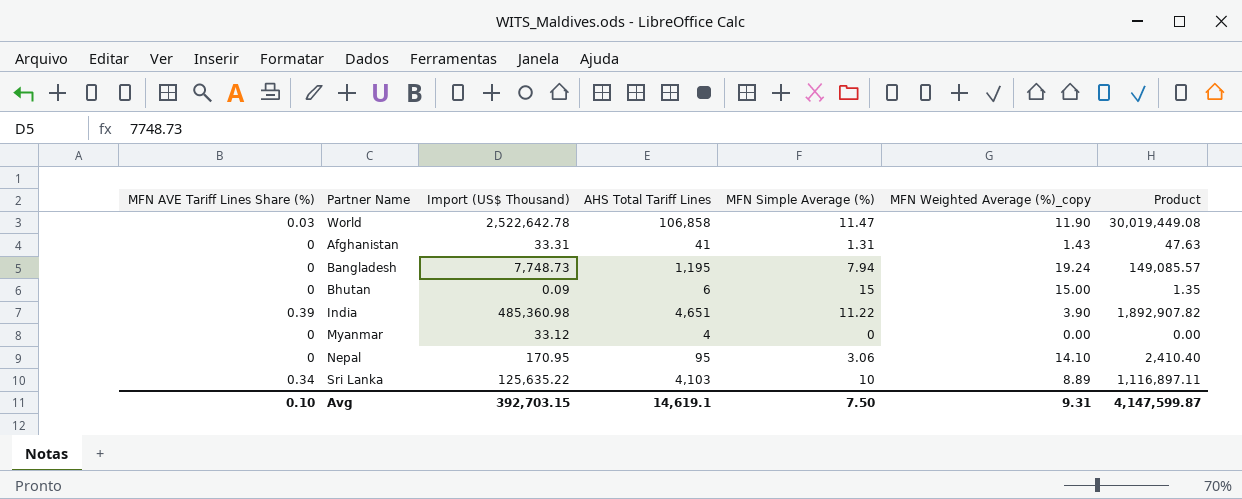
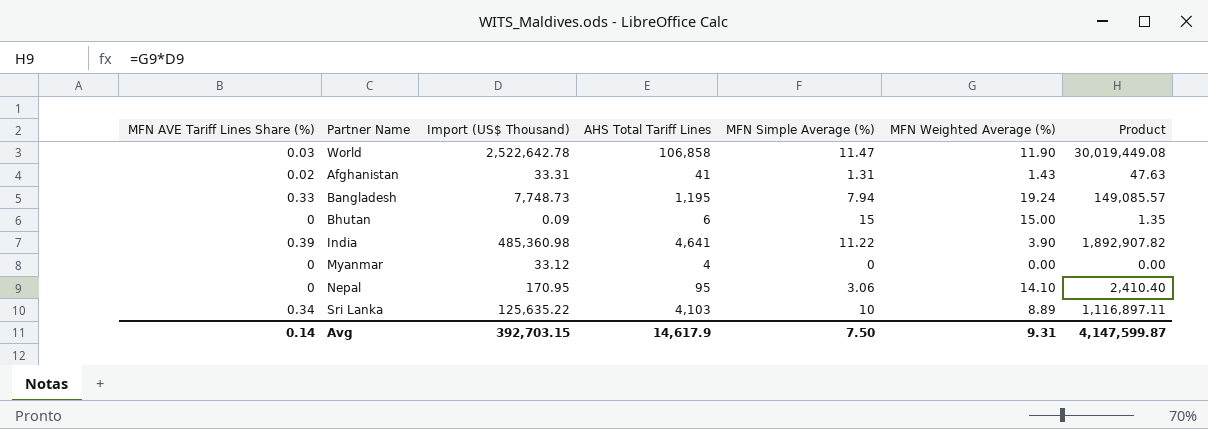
column name: MFN Weighted Average (%)_copy -> MFN Weighted Average (%)
Afghanistan | MFN AVE Tariff Lines Share (%): 0 -> 0.02
Bangladesh | MFN AVE Tariff Lines Share (%): 0 -> 0.33
India | AHS Total Tariff Lines: 4,651 -> 4,641
Avg | MFN AVE Tariff Lines Share (%): 0.10 -> 0.14
Avg | AHS Total Tariff Lines: 14,619.1 -> 14,617.9

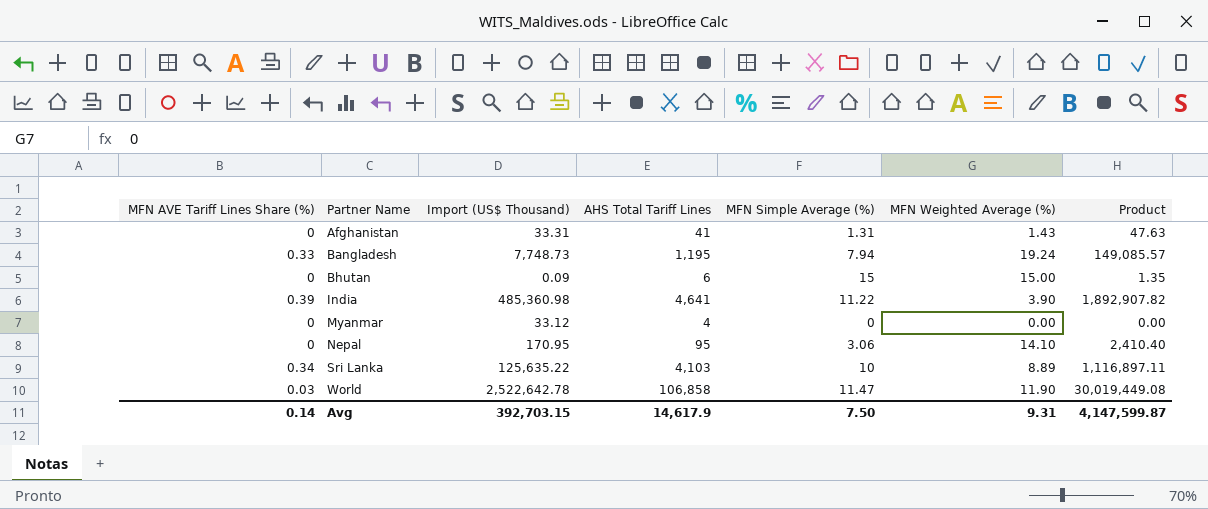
row order: none -> Partner Name ascending
Afghanistan | MFN AVE Tariff Lines Share (%): 0.02 -> 0

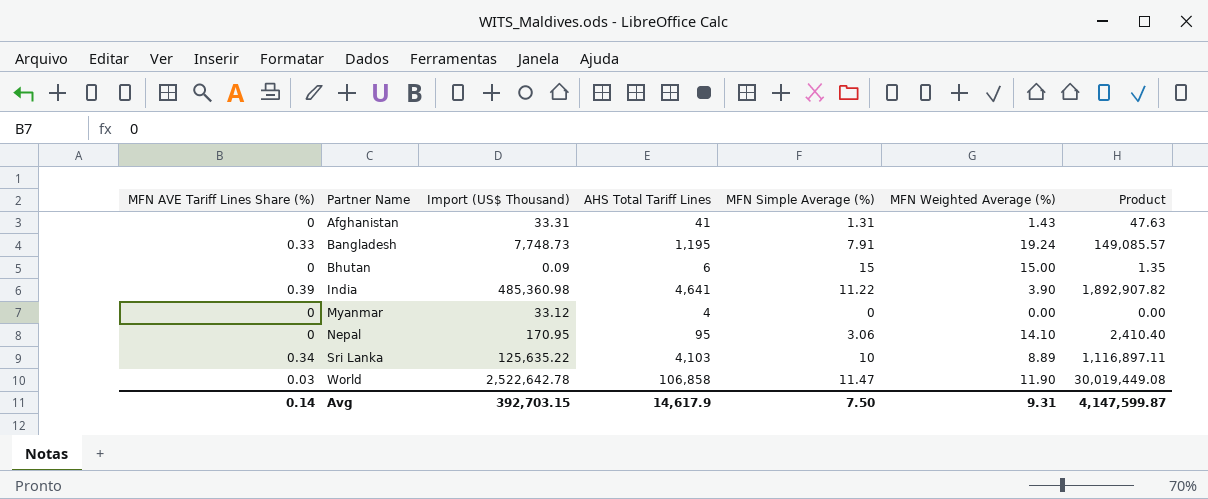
Bangladesh | MFN Simple Average (%): 7.94 -> 7.91

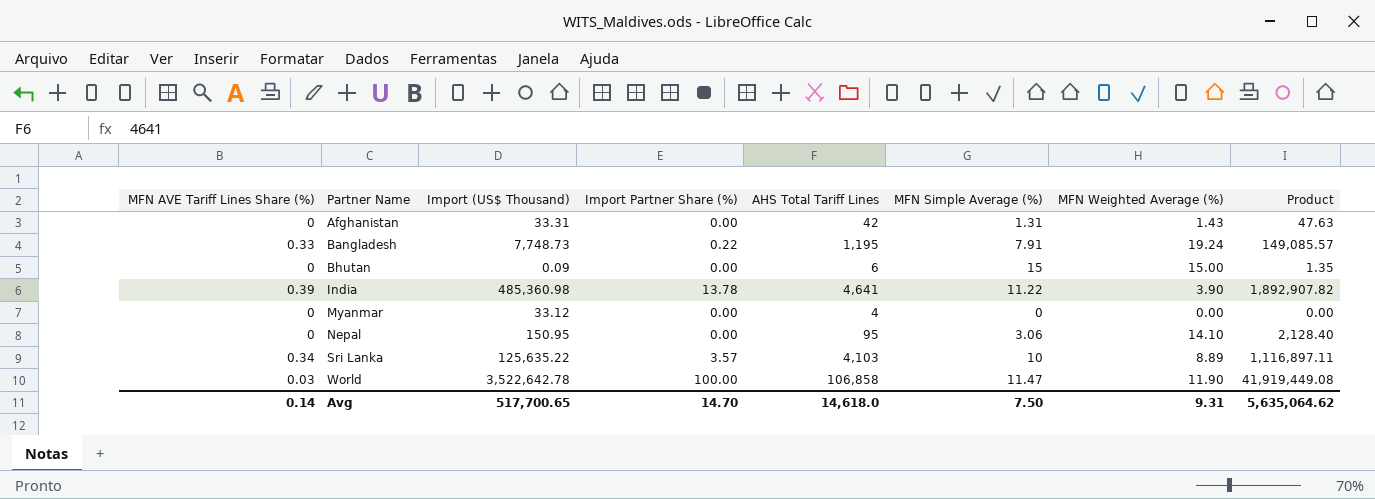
column Import Partner Share (%) | position: none -> 4
Afghanistan | AHS Total Tariff Lines: 41 -> 42
Nepal | Import (US$ Thousand): 170.95 -> 150.95
Nepal | Product: 2,410.40 -> 2,128.40
World | Import (US$ Thousand): 2,522,642.78 -> 3,522,642.78
World | Product: 30,019,449.08 -> 41,919,449.08
Avg | Import (US$ Thousand): 392,703.15 -> 517,700.65
Avg | AHS Total Tariff Lines: 14,617.9 -> 14,618.0
Avg | Product: 4,147,599.87 -> 5,635,064.62

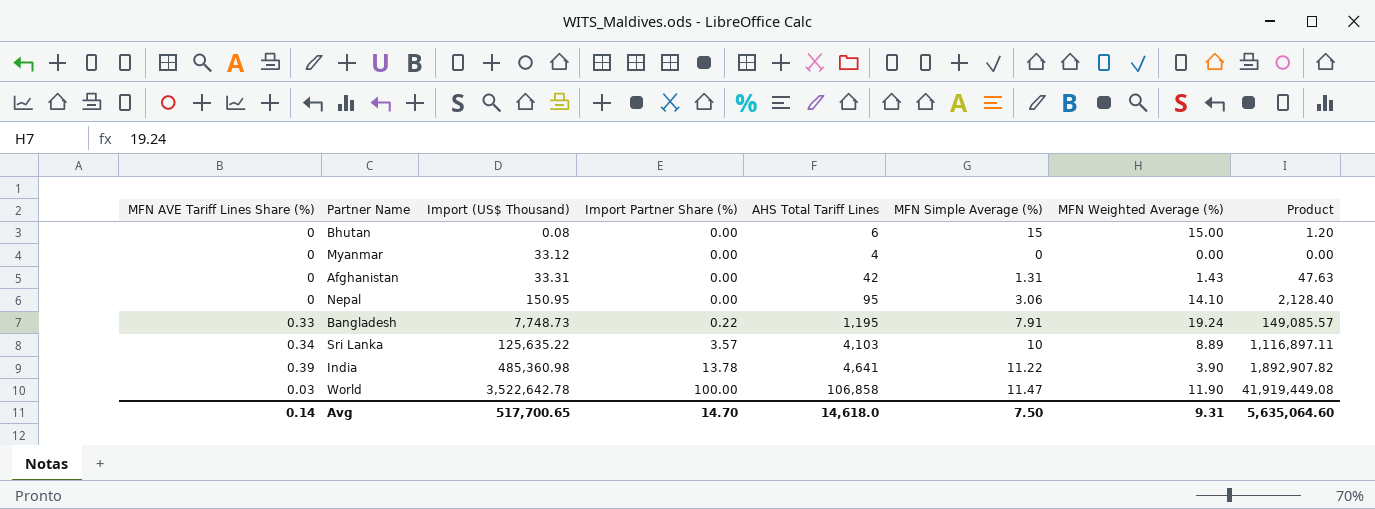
row order: Partner Name ascending -> Import (US$ Thousand) ascending
Bhutan | Import (US$ Thousand): 0.09 -> 0.08
Bhutan | Product: 1.35 -> 1.20
Avg | Product: 5,635,064.62 -> 5,635,064.60

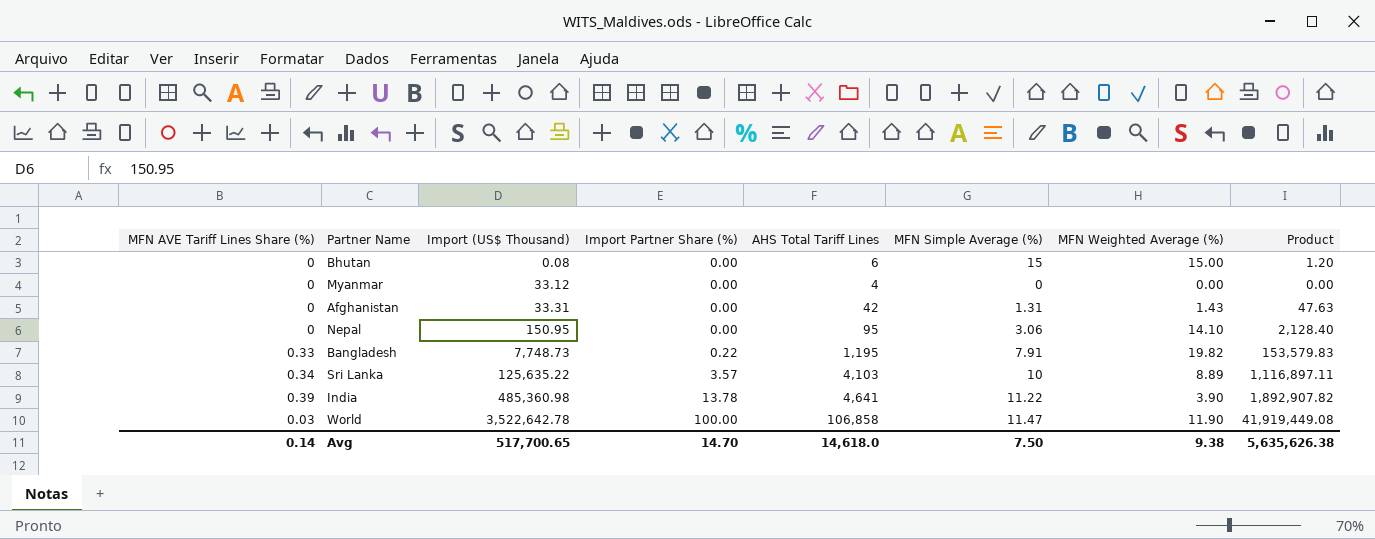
Bangladesh | MFN Weighted Average (%): 19.24 -> 19.82
Bangladesh | Product: 149,085.57 -> 153,579.83
Avg | MFN Weighted Average (%): 9.31 -> 9.38
Avg | Product: 5,635,064.60 -> 5,635,626.38

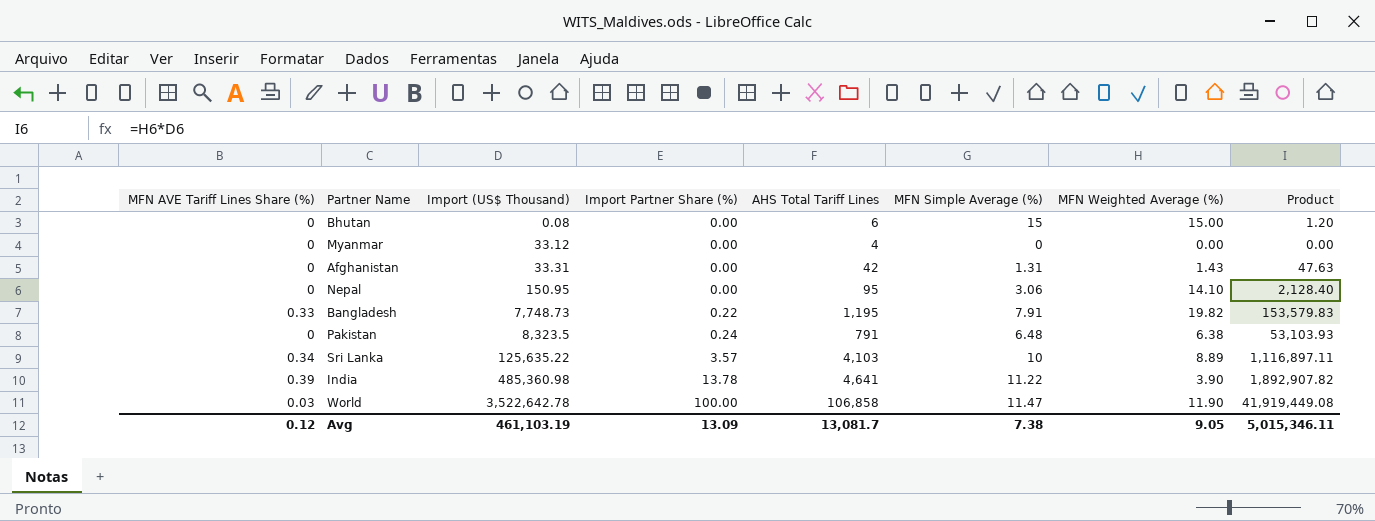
row Pakistan: none -> 0 | 8,323.5 | 0.24 | 791 | 6.48 | 6.38 | 53,103.93
Avg | MFN AVE Tariff Lines Share (%): 0.14 -> 0.12
Avg | Import (US$ Thousand): 517,700.65 -> 461,103.19
Avg | Import Partner Share (%): 14.70 -> 13.09
Avg | AHS Total Tariff Lines: 14,618.0 -> 13,081.7
Avg | MFN Simple Average (%): 7.50 -> 7.38
Avg | MFN Weighted Average (%): 9.38 -> 9.05
Avg | Product: 5,635,626.38 -> 5,015,346.11

